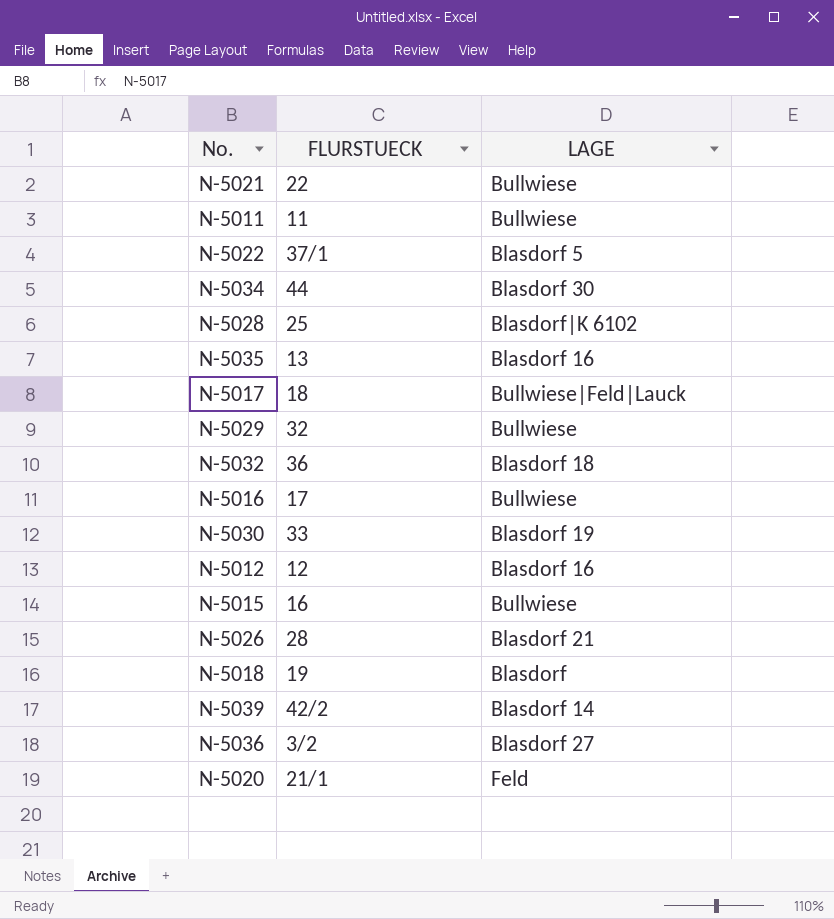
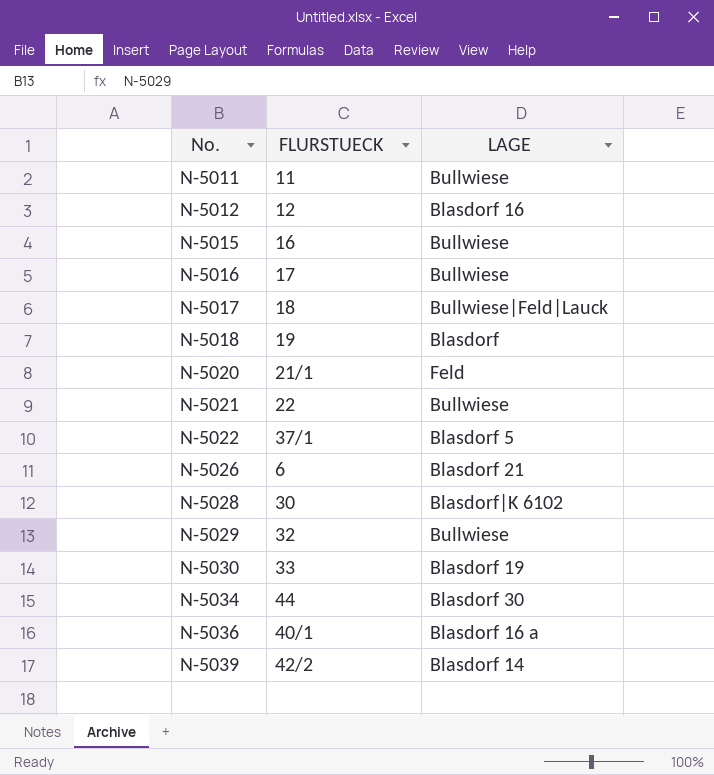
row order: none -> No. ascending
row N-5035: 13 | Blasdorf 16 -> none
row N-5032: 36 | Blasdorf 18 -> none
N-5026 | FLURSTUECK: 28 -> 6
N-5028 | FLURSTUECK: 25 -> 30
N-5036 | FLURSTUECK: 3/2 -> 40/1
N-5036 | LAGE: Blasdorf 27 -> Blasdorf 16 a

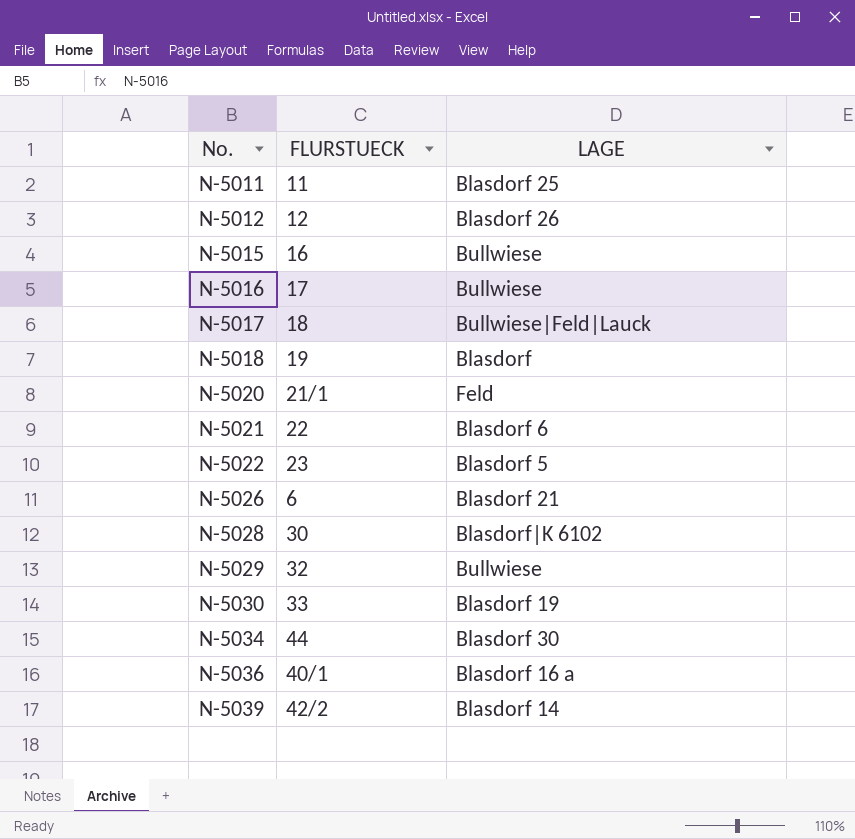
N-5011 | LAGE: Bullwiese -> Blasdorf 25
N-5012 | LAGE: Blasdorf 16 -> Blasdorf 26
N-5021 | LAGE: Bullwiese -> Blasdorf 6
N-5022 | FLURSTUECK: 37/1 -> 23

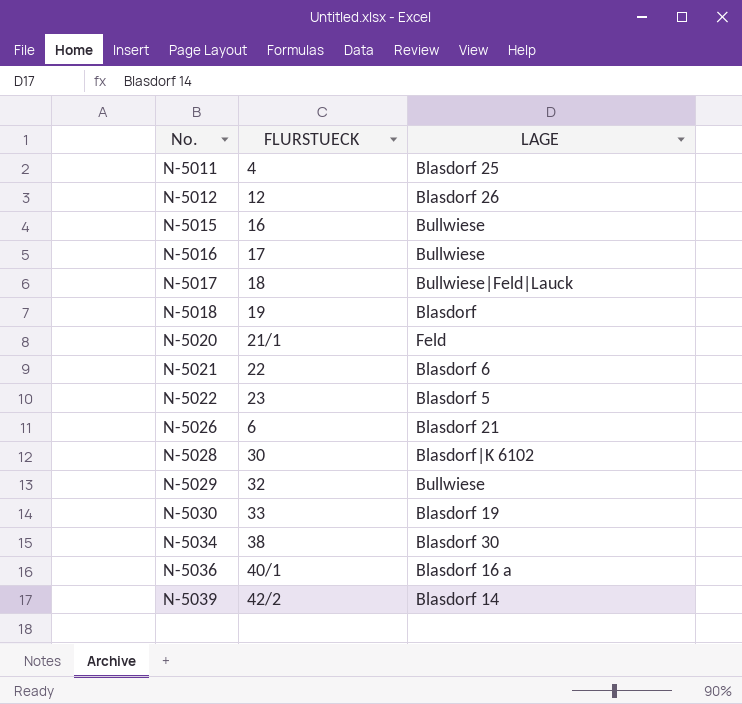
N-5011 | FLURSTUECK: 11 -> 4
N-5034 | FLURSTUECK: 44 -> 38

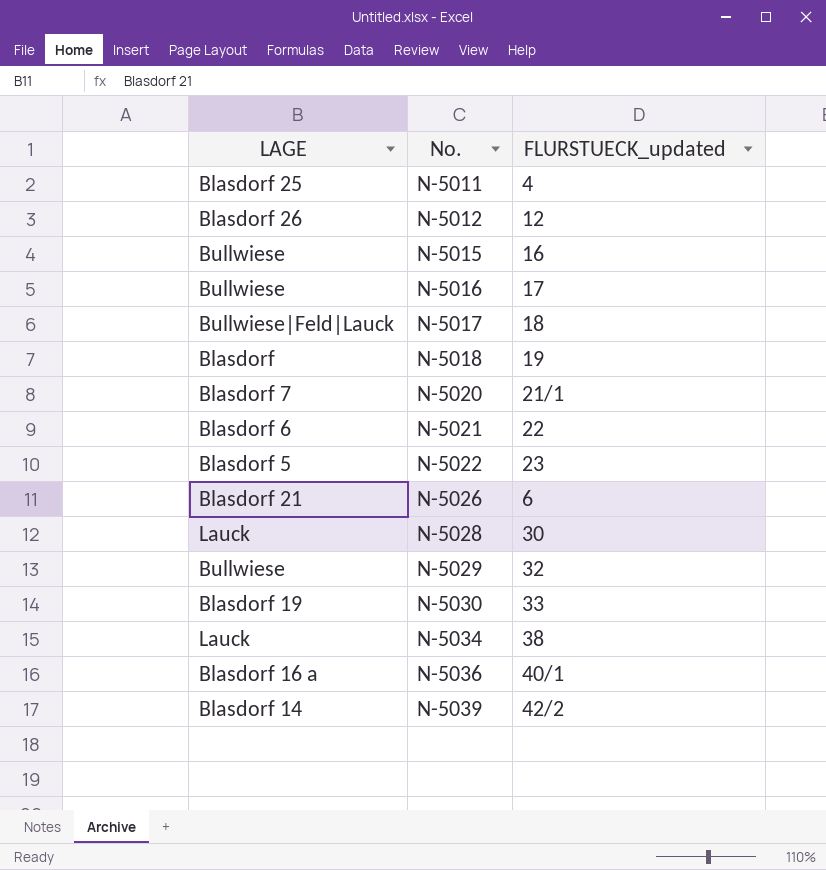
column LAGE | position: 3 -> 1
column name: FLURSTUECK -> FLURSTUECK_updated
N-5020 | LAGE: Feld -> Blasdorf 7
N-5028 | LAGE: Blasdorf|K 6102 -> Lauck
N-5034 | LAGE: Blasdorf 30 -> Lauck

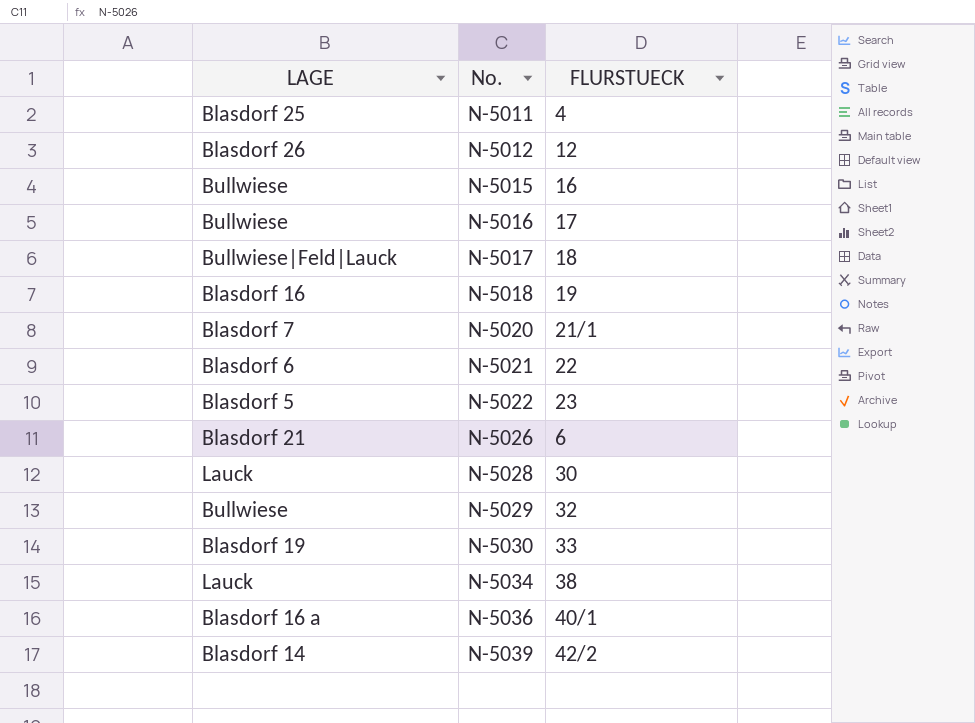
column name: FLURSTUECK_updated -> FLURSTUECK
N-5018 | LAGE: Blasdorf -> Blasdorf 16

